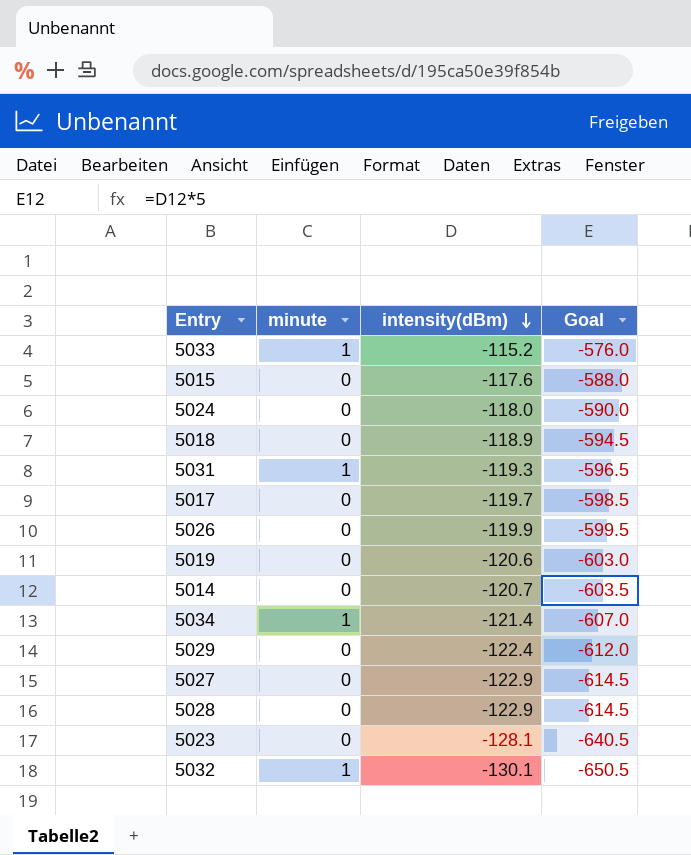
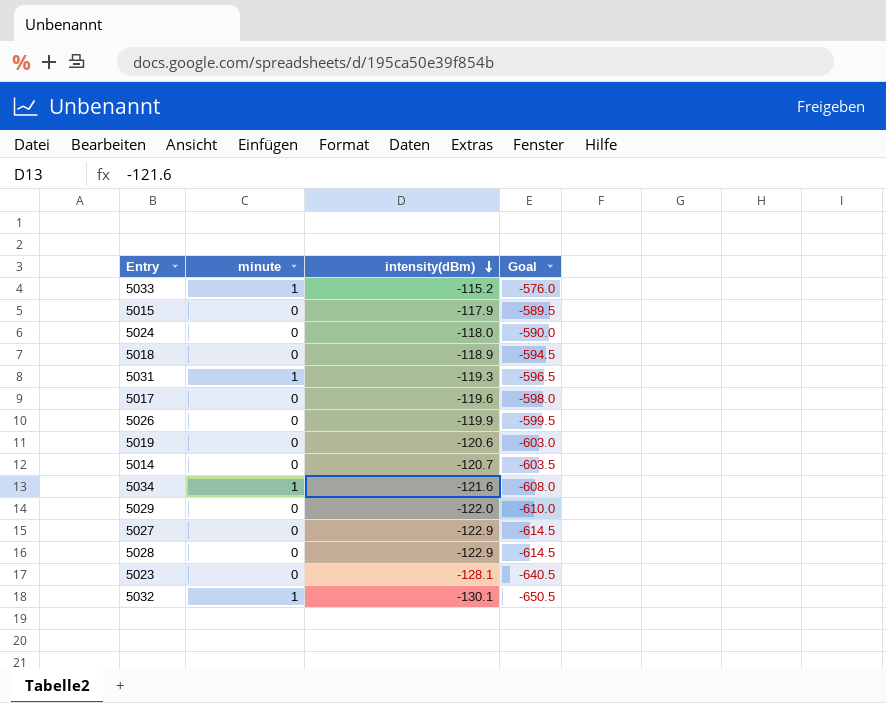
5015 | intensity(dBm): -117.6 -> -117.9
5015 | Goal: -588.0 -> -589.5
5017 | intensity(dBm): -119.7 -> -119.6
5017 | Goal: -598.5 -> -598.0
5034 | intensity(dBm): -121.4 -> -121.6
5034 | Goal: -607.0 -> -608.0
5029 | intensity(dBm): -122.4 -> -122.0
5029 | Goal: -612.0 -> -610.0

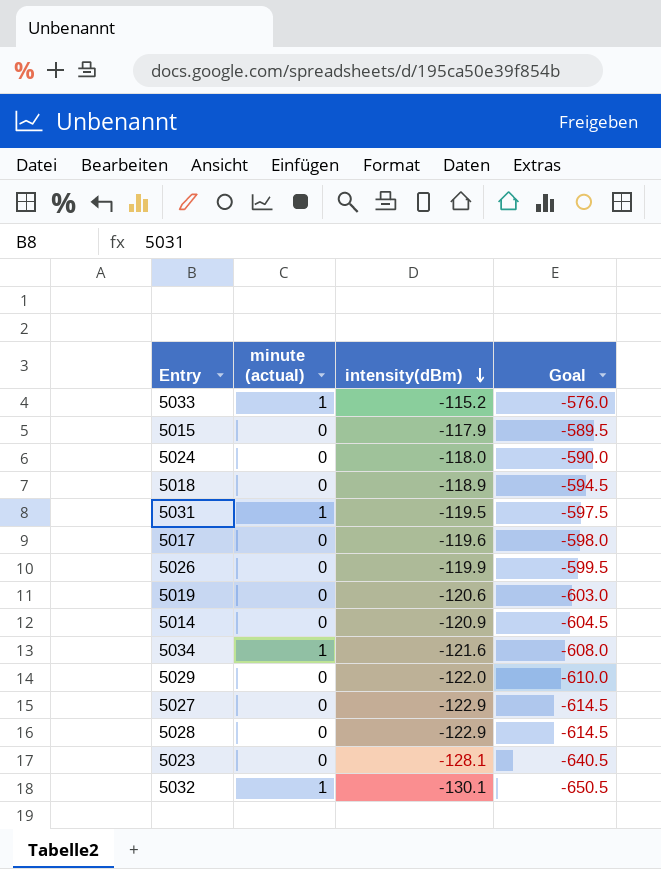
column name: minute -> minute (actual)
5031 | intensity(dBm): -119.3 -> -119.5
5031 | Goal: -596.5 -> -597.5
5014 | intensity(dBm): -120.7 -> -120.9
5014 | Goal: -603.5 -> -604.5

